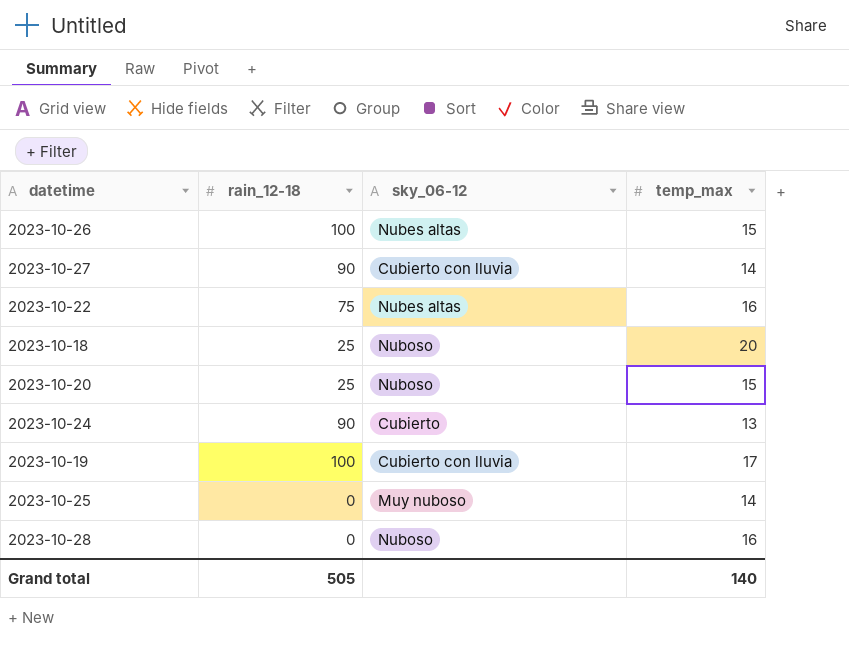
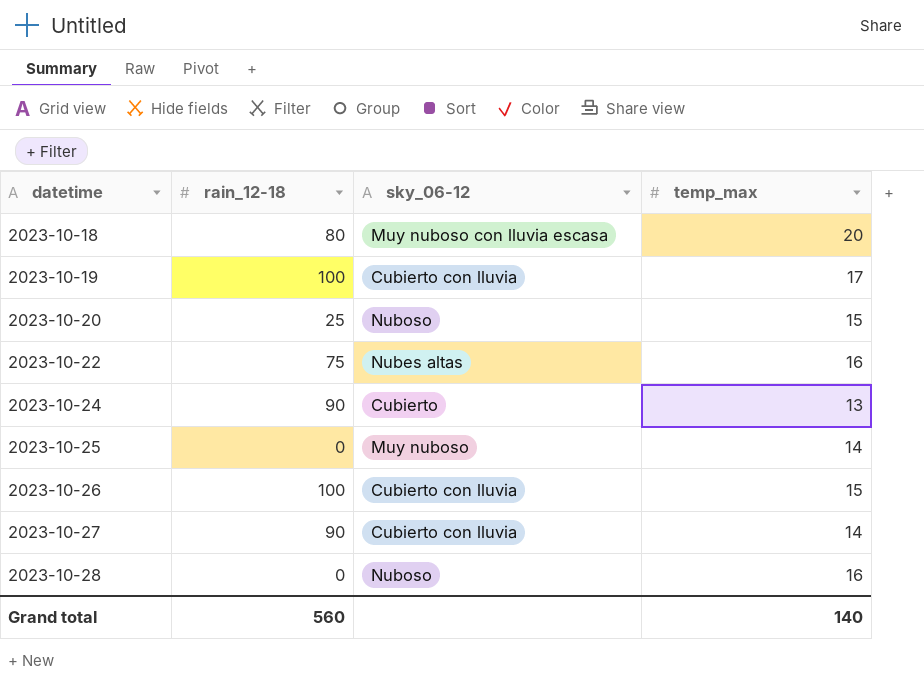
row order: none -> datetime ascending
2023-10-18 | rain_12-18: 25 -> 80
2023-10-18 | sky_06-12: Nuboso -> Muy nuboso con lluvia escasa
2023-10-26 | sky_06-12: Nubes altas -> Cubierto con lluvia
Grand total | rain_12-18: 505 -> 560

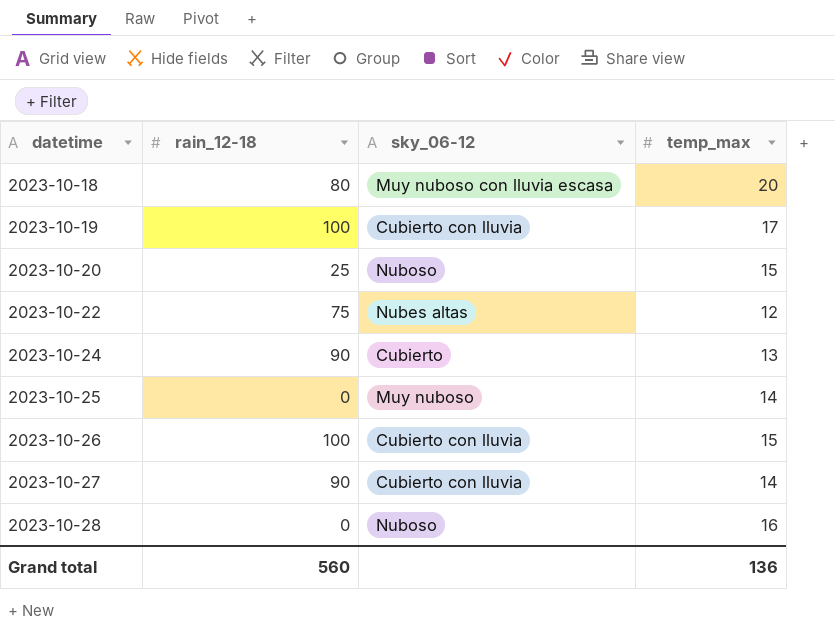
2023-10-22 | temp_max: 16 -> 12
Grand total | temp_max: 140 -> 136

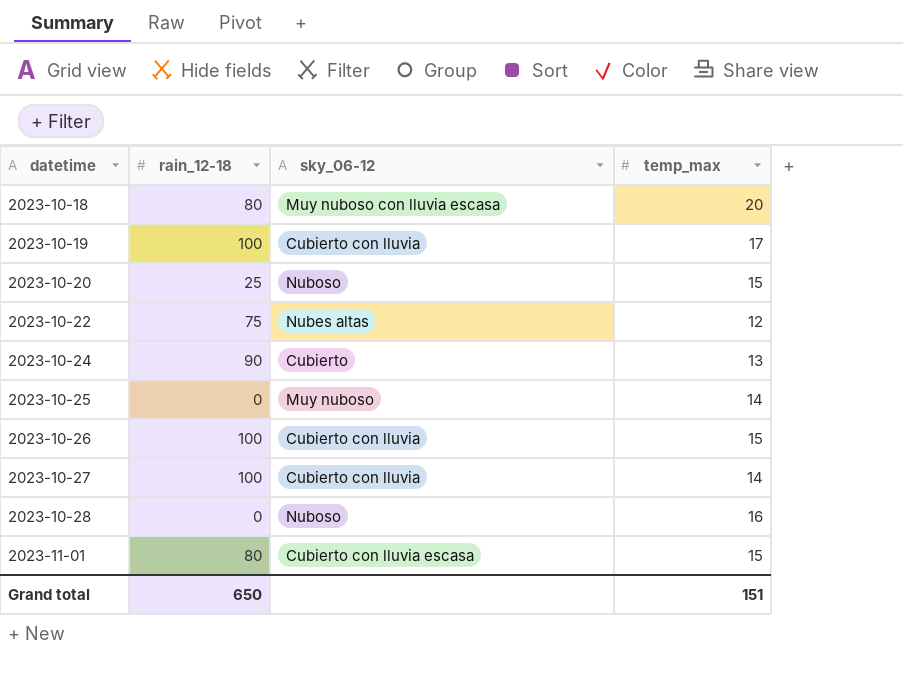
2023-10-27 | rain_12-18: 90 -> 100
row 2023-11-01: none -> 80 | Cubierto con lluvia escasa | 15
Grand total | rain_12-18: 560 -> 650
Grand total | temp_max: 136 -> 151

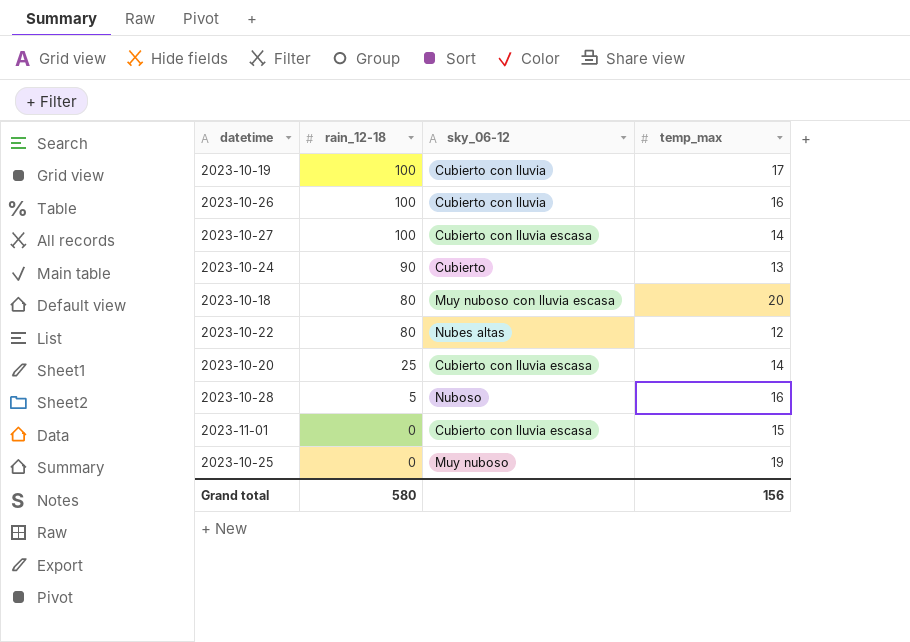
row order: datetime ascending -> rain_12-18 descending
2023-10-26 | temp_max: 15 -> 16
2023-10-27 | sky_06-12: Cubierto con lluvia -> Cubierto con lluvia escasa
2023-10-22 | rain_12-18: 75 -> 80
2023-10-20 | sky_06-12: Nuboso -> Cubierto con lluvia escasa
2023-10-20 | temp_max: 15 -> 14
2023-10-28 | rain_12-18: 0 -> 5
2023-11-01 | rain_12-18: 80 -> 0
2023-10-25 | temp_max: 14 -> 19
Grand total | rain_12-18: 650 -> 580
Grand total | temp_max: 151 -> 156

